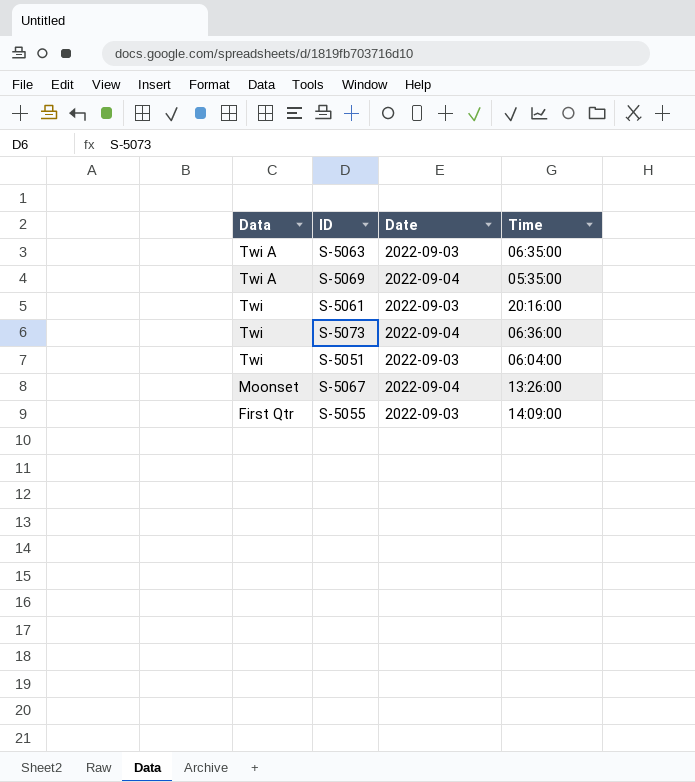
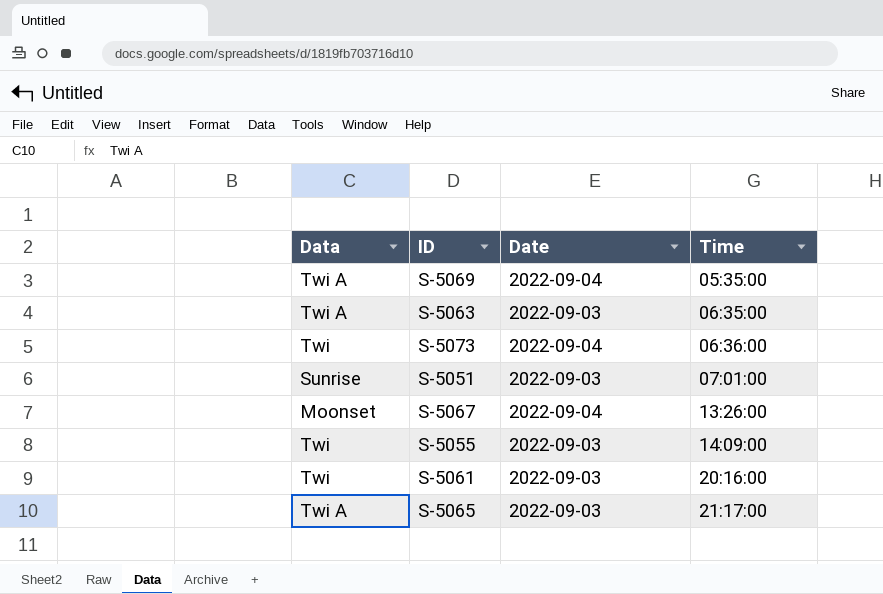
row order: Data descending -> Time ascending
S-5051 | Data: Twi -> Sunrise
S-5051 | Time: 06:04:00 -> 07:01:00
S-5055 | Data: First Qtr -> Twi
row S-5065: none -> Twi A | 2022-09-03 | 21:17:00

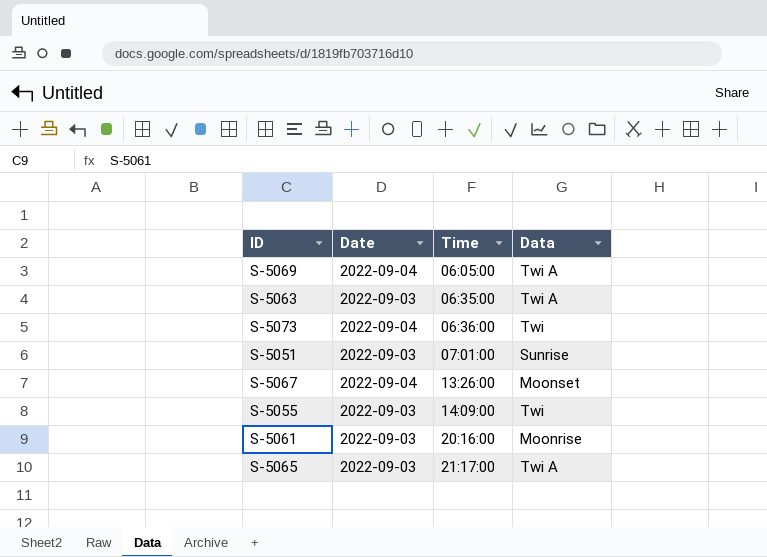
column Data | position: 1 -> 4
S-5069 | Time: 05:35:00 -> 06:05:00
S-5061 | Data: Twi -> Moonrise

